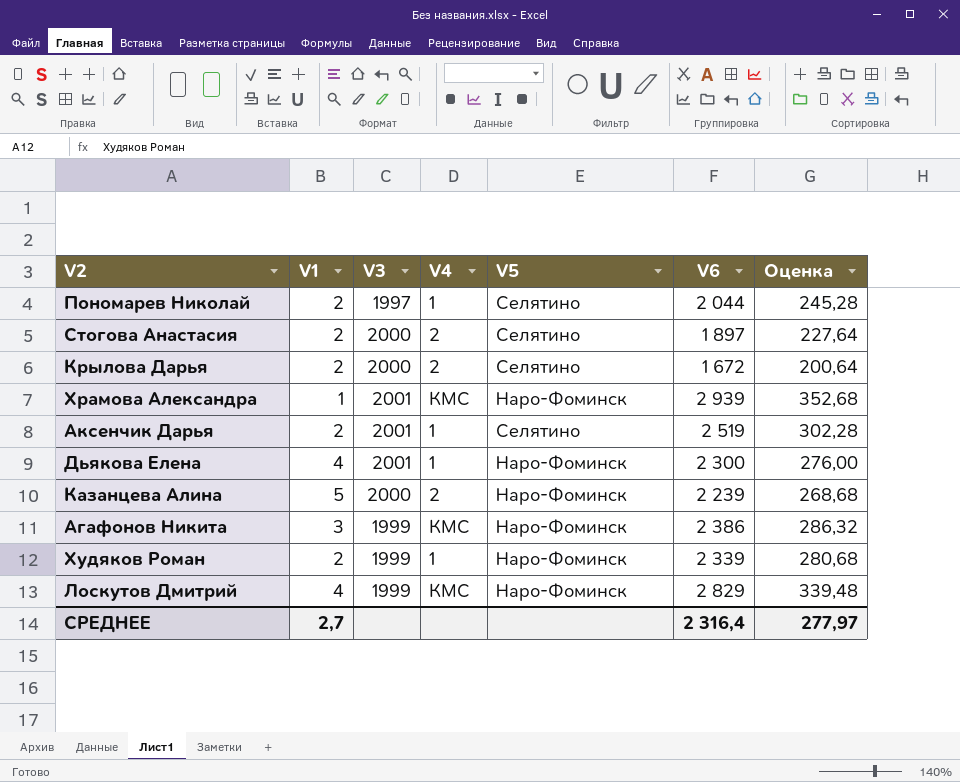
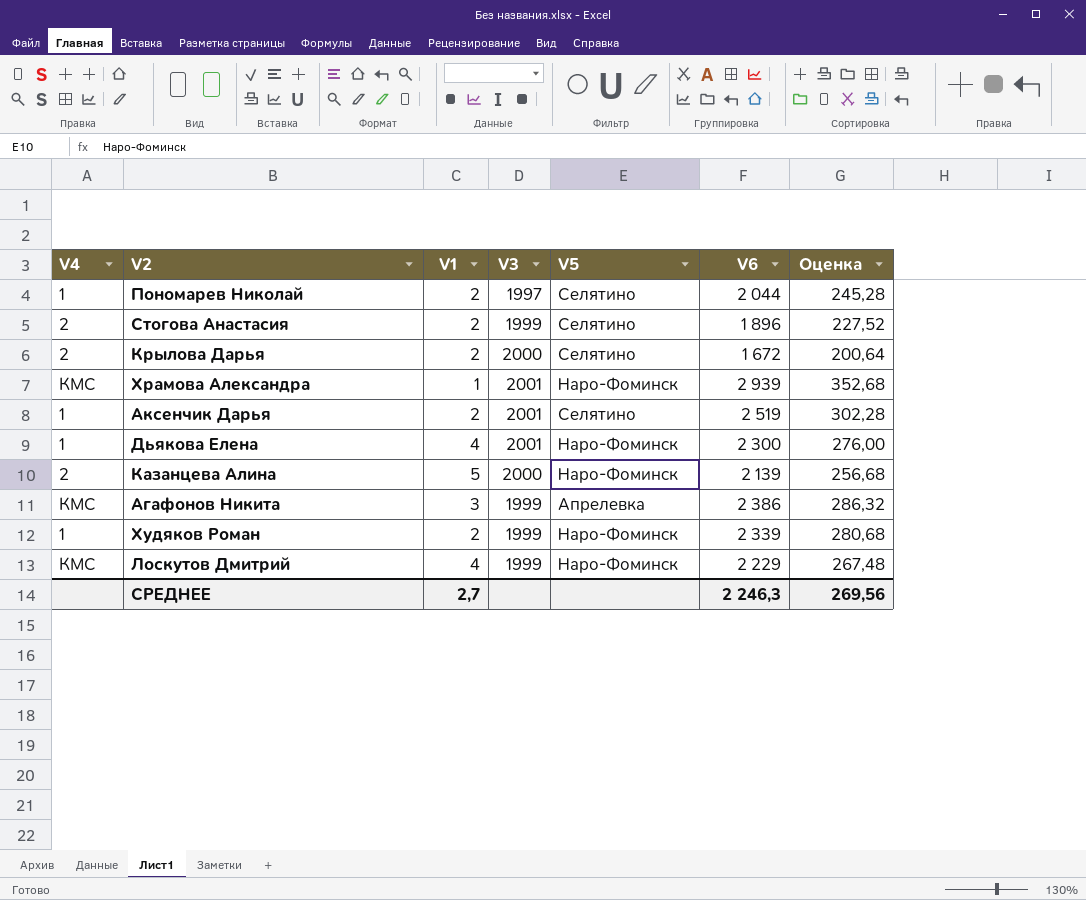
column V4 | position: 4 -> 1
Стогова Анастасия | V3: 2000 -> 1999
Стогова Анастасия | V6: 1 897 -> 1 896
Стогова Анастасия | Оценка: 227,64 -> 227,52
Казанцева Алина | V6: 2 239 -> 2 139
Казанцева Алина | Оценка: 268,68 -> 256,68
Агафонов Никита | V5: Наро-Фоминск -> Апрелевка
Лоскутов Дмитрий | V6: 2 829 -> 2 229
Лоскутов Дмитрий | Оценка: 339,48 -> 267,48
СРЕДНЕЕ | V6: 2 316,4 -> 2 246,3
СРЕДНЕЕ | Оценка: 277,97 -> 269,56

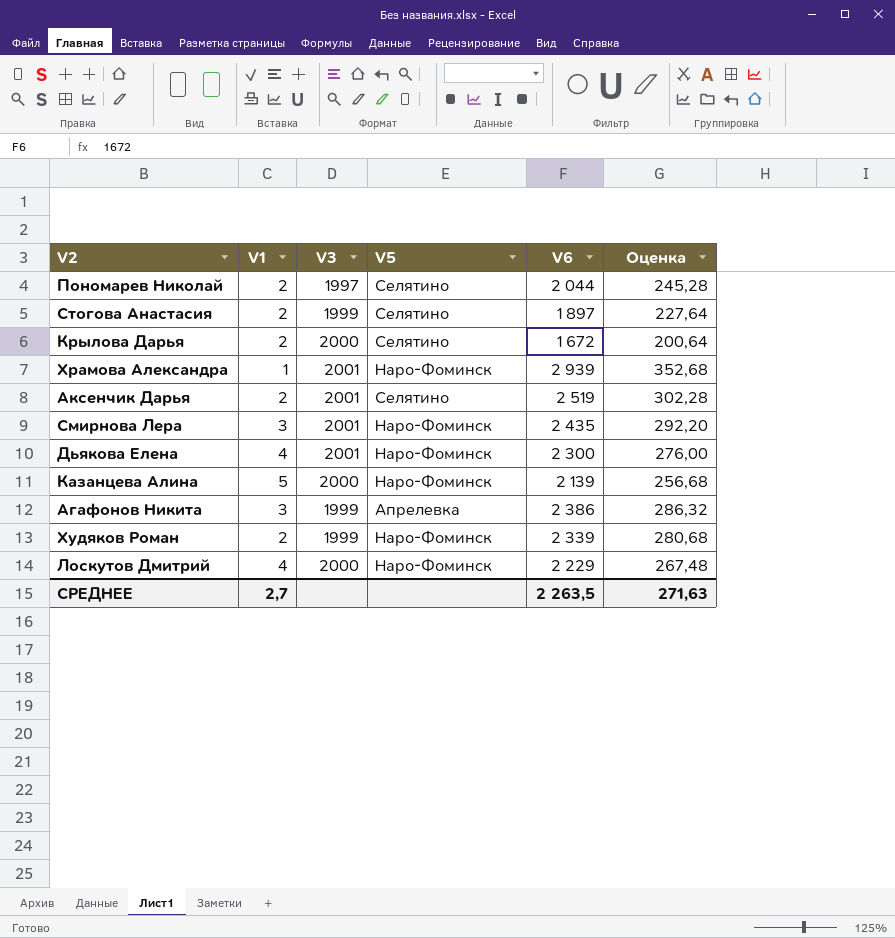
column V4 | position: 1 -> none
Стогова Анастасия | V6: 1 896 -> 1 897
Стогова Анастасия | Оценка: 227,52 -> 227,64
row Смирнова Лера: none -> 3 | 2001 | Наро-Фоминск | 2 435 | 292,20
Лоскутов Дмитрий | V3: 1999 -> 2000
СРЕДНЕЕ | V6: 2 246,3 -> 2 263,5
СРЕДНЕЕ | Оценка: 269,56 -> 271,63

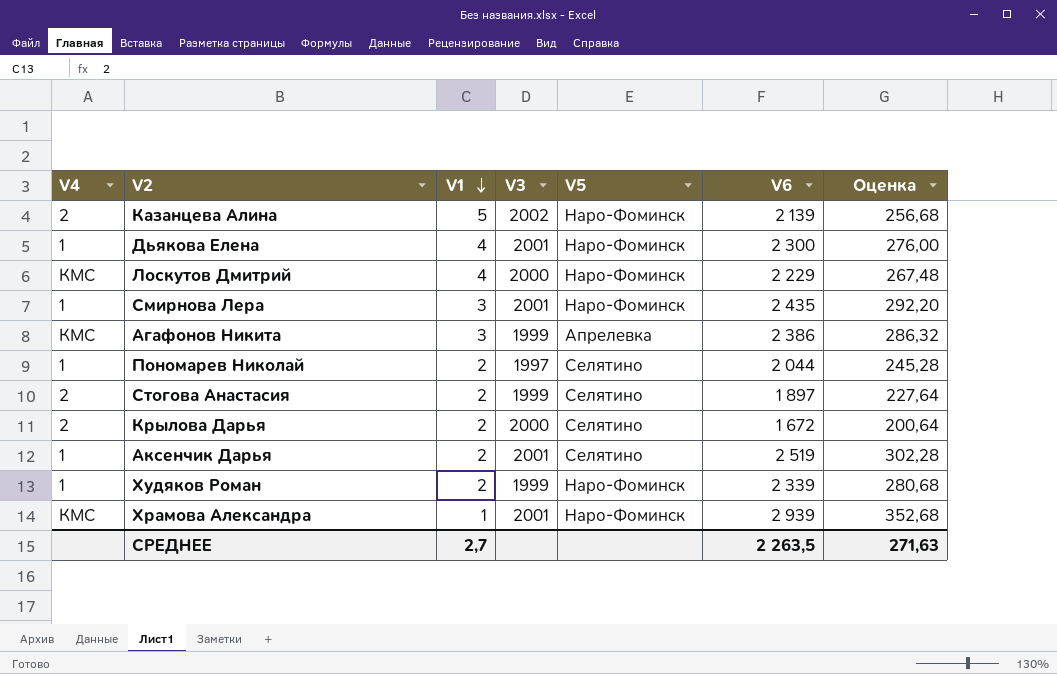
row order: none -> V1 descending
column V4 | position: none -> 1
Казанцева Алина | V3: 2000 -> 2002

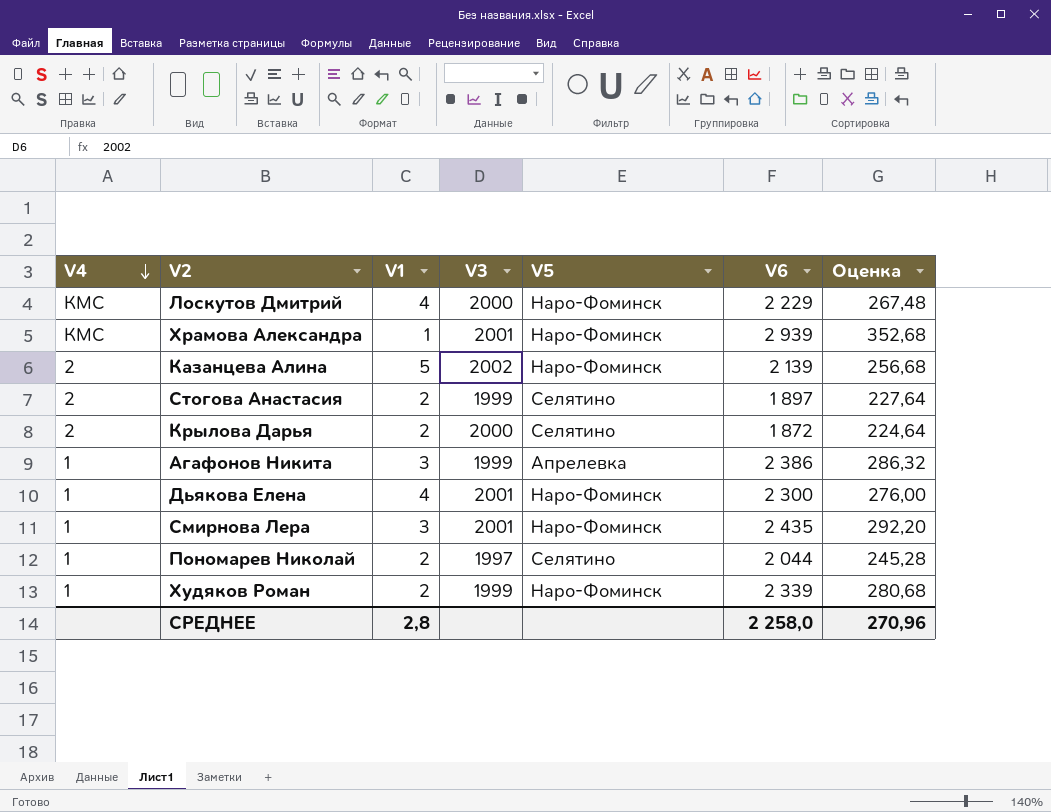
row order: V1 descending -> V4 descending
row Аксенчик Дарья: 1 | 2 | 2001 | Селятино | 2 519 | 302,28 -> none
Крылова Дарья | V6: 1 672 -> 1 872
Крылова Дарья | Оценка: 200,64 -> 224,64
Агафонов Никита | V4: КМС -> 1
СРЕДНЕЕ | V1: 2,7 -> 2,8
СРЕДНЕЕ | V6: 2 263,5 -> 2 258,0
СРЕДНЕЕ | Оценка: 271,63 -> 270,96

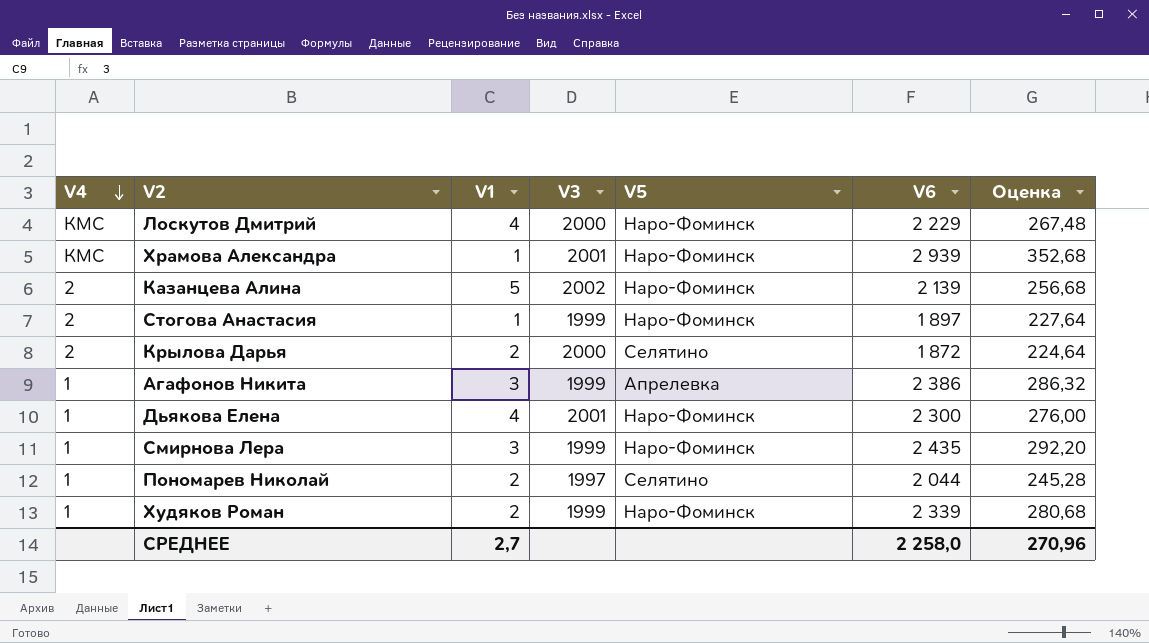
Стогова Анастасия | V1: 2 -> 1
Стогова Анастасия | V5: Селятино -> Наро-Фоминск
Смирнова Лера | V3: 2001 -> 1999
СРЕДНЕЕ | V1: 2,8 -> 2,7

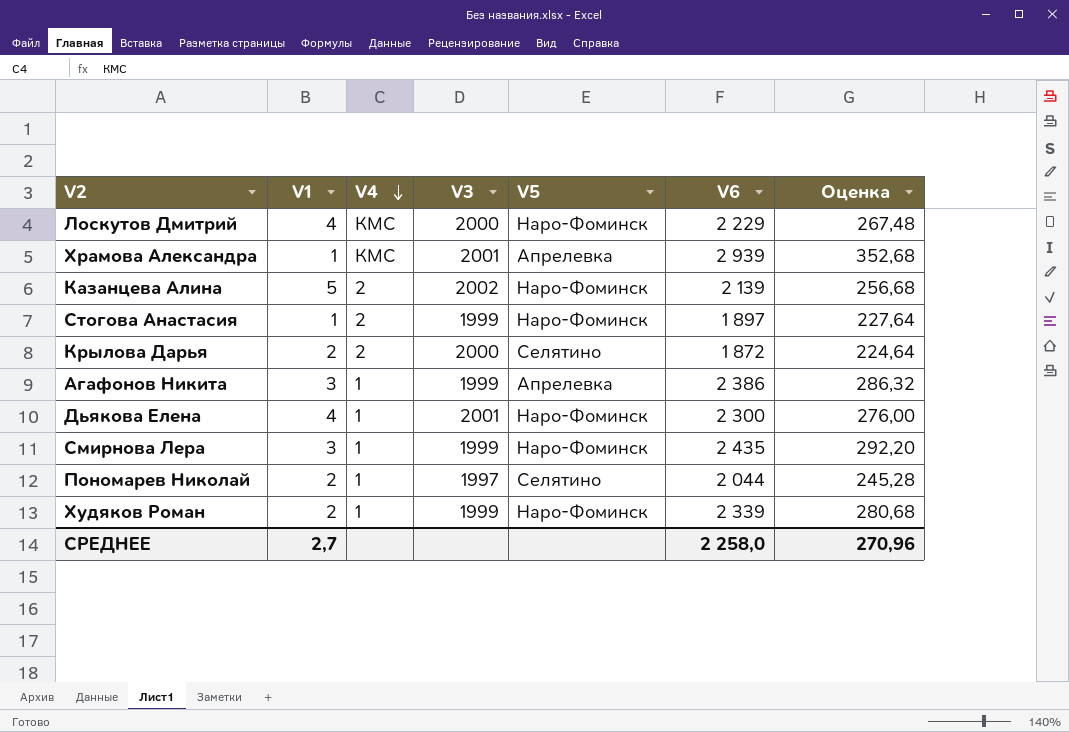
column V4 | position: 1 -> 3
Храмова Александра | V5: Наро-Фоминск -> Апрелевка

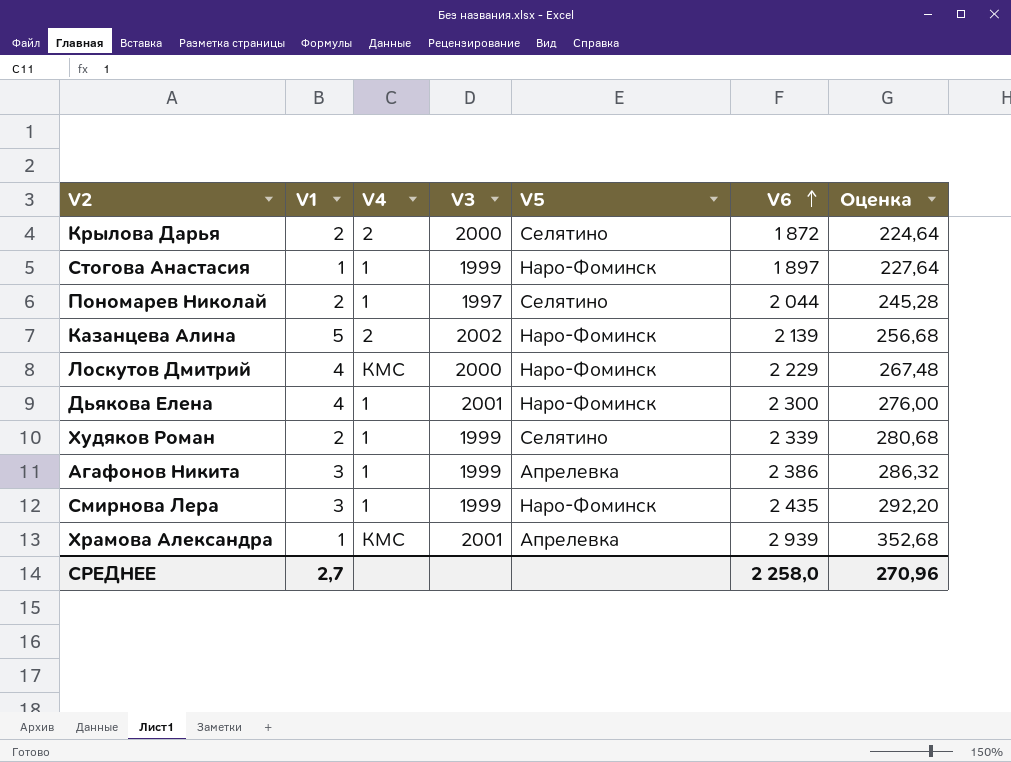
row order: V4 descending -> V6 ascending
Стогова Анастасия | V4: 2 -> 1
Худяков Роман | V5: Наро-Фоминск -> Селятино

